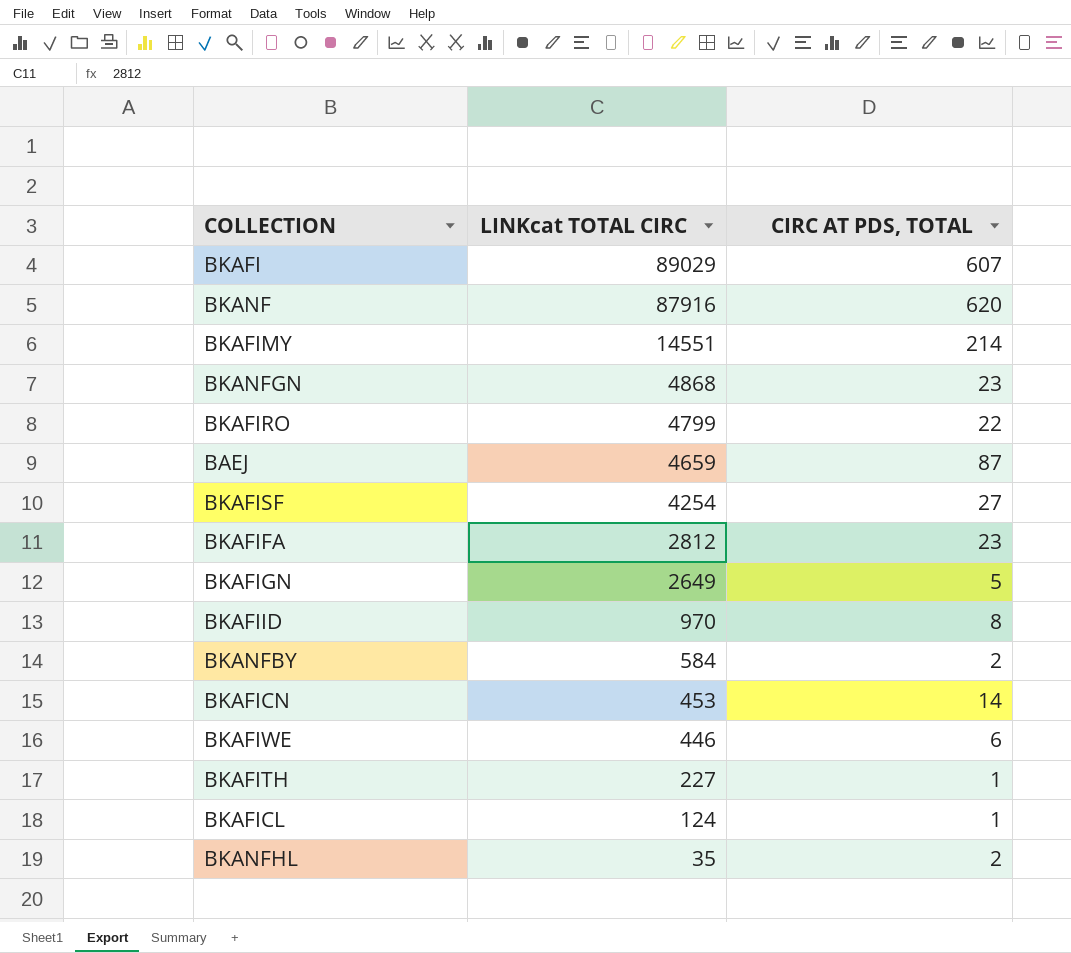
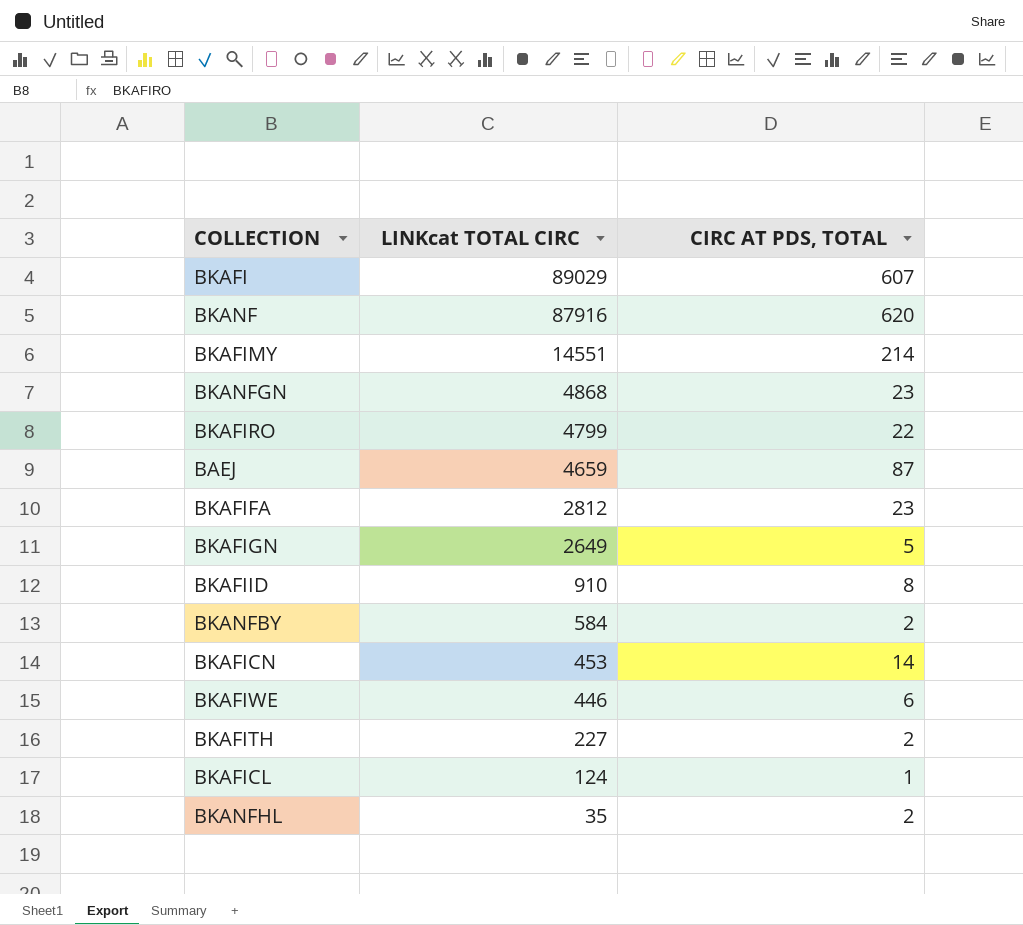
row BKAFISF: 4254 | 27 -> none
BKAFIID | LINKcat TOTAL CIRC: 970 -> 910
BKAFITH | CIRC AT PDS, TOTAL: 1 -> 2

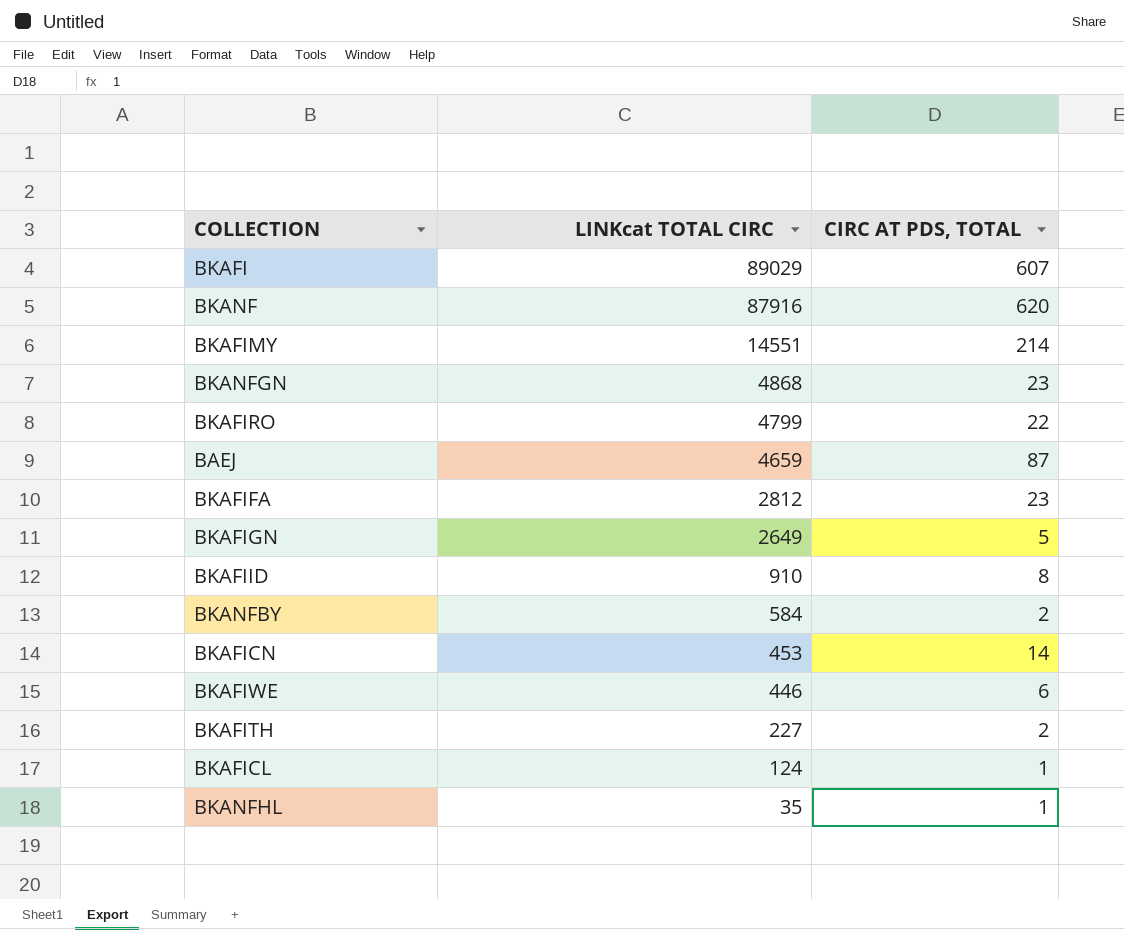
BKANFHL | CIRC AT PDS, TOTAL: 2 -> 1

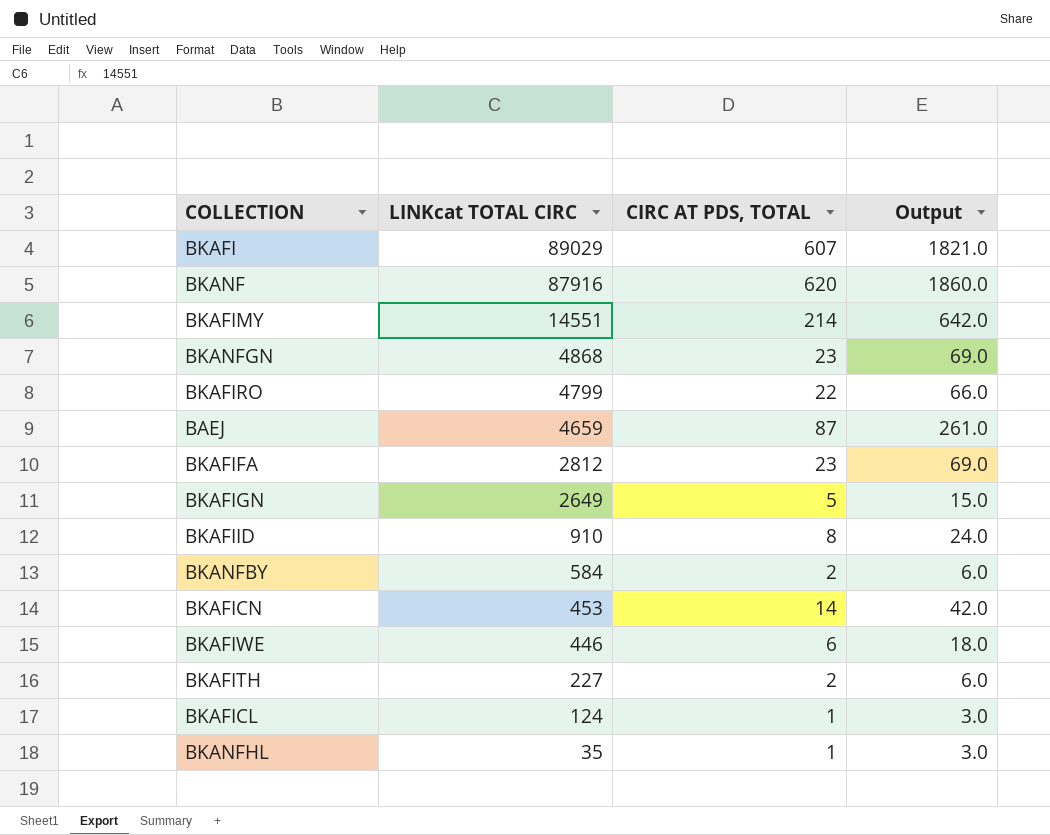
column Output | formula: none -> [CIRC AT PDS, TOTAL] * 3

